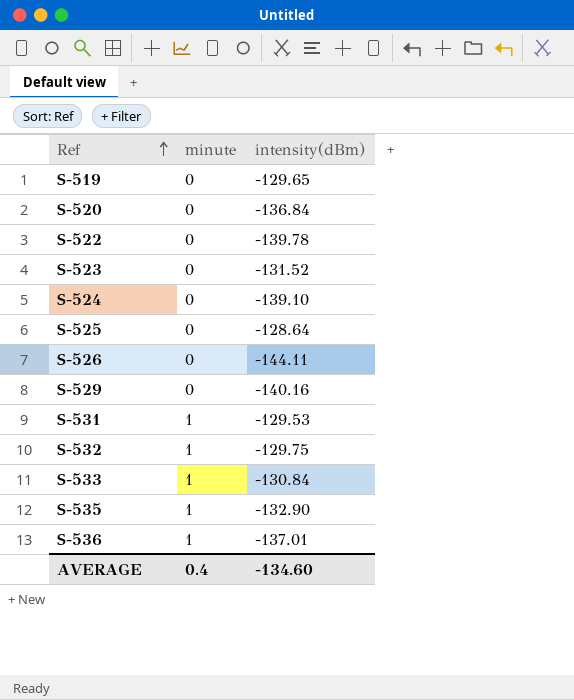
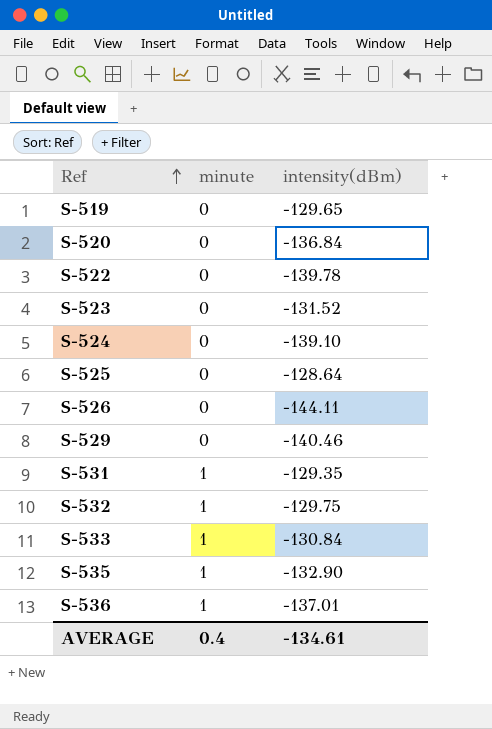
S-529 | intensity(dBm): -140.16 -> -140.46
S-531 | intensity(dBm): -129.53 -> -129.35
AVERAGE | intensity(dBm): -134.60 -> -134.61

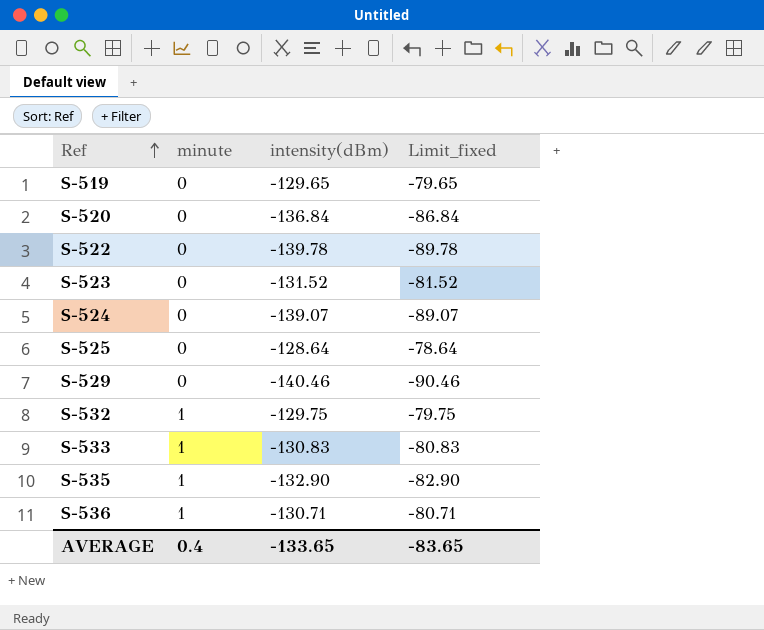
column Limit_fixed | formula: none -> [intensity(dBm)] + 50
row S-526: 0 | -144.11 -> none
row S-531: 1 | -129.35 -> none
S-524 | intensity(dBm): -139.10 -> -139.07
S-533 | intensity(dBm): -130.84 -> -130.83
S-536 | intensity(dBm): -137.01 -> -130.71
AVERAGE | intensity(dBm): -134.61 -> -133.65

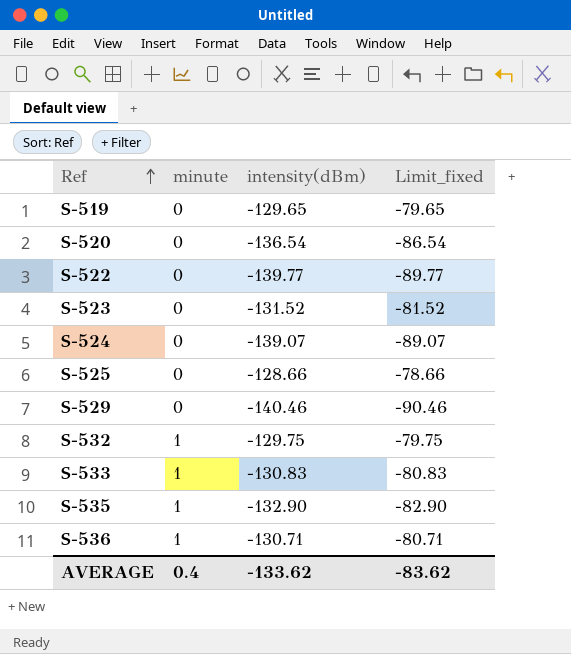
S-520 | intensity(dBm): -136.84 -> -136.54
S-520 | Limit_fixed: -86.84 -> -86.54
S-522 | intensity(dBm): -139.78 -> -139.77
S-522 | Limit_fixed: -89.78 -> -89.77
S-525 | intensity(dBm): -128.64 -> -128.66
S-525 | Limit_fixed: -78.64 -> -78.66
AVERAGE | intensity(dBm): -133.65 -> -133.62
AVERAGE | Limit_fixed: -83.65 -> -83.62

